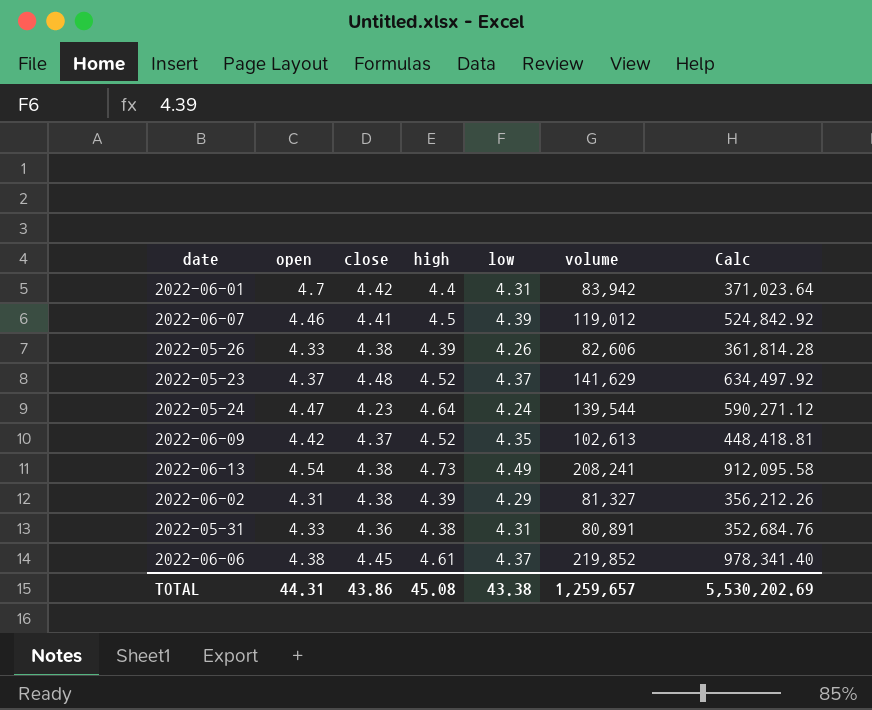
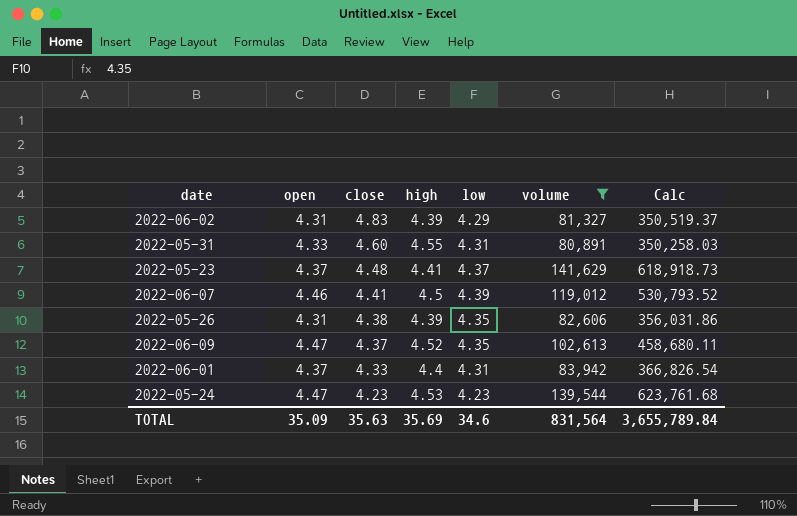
filter: none -> volume <= 141,629
row order: none -> close descending
column Calc | formula: [close] * [volume] -> [open] * [volume]
2022-06-02 | close: 4.38 -> 4.83
2022-05-31 | close: 4.36 -> 4.60
2022-05-31 | high: 4.38 -> 4.55
2022-05-23 | high: 4.52 -> 4.41
2022-05-26 | open: 4.33 -> 4.31
2022-05-26 | low: 4.26 -> 4.35
2022-06-09 | open: 4.42 -> 4.47
2022-06-01 | open: 4.7 -> 4.37
2022-06-01 | close: 4.42 -> 4.33
2022-05-24 | high: 4.64 -> 4.53
2022-05-24 | low: 4.24 -> 4.23
TOTAL | open: 44.31 -> 35.09
TOTAL | close: 43.86 -> 35.63
TOTAL | high: 45.08 -> 35.69
TOTAL | low: 43.38 -> 34.6
TOTAL | volume: 1,259,657 -> 831,564
TOTAL | Calc: 5,530,202.69 -> 3,655,789.84

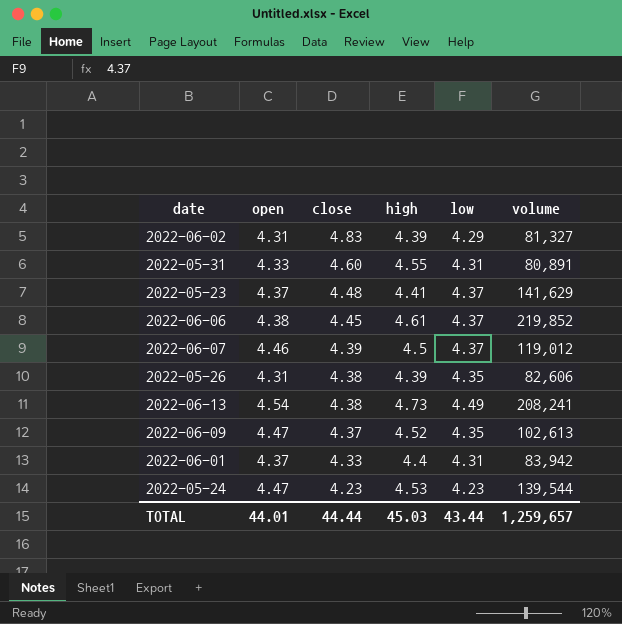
filter: volume <= 141,629 -> none
column Calc | formula: [open] * [volume] -> none
2022-06-07 | close: 4.41 -> 4.39
2022-06-07 | low: 4.39 -> 4.37
TOTAL | open: 35.09 -> 44.01
TOTAL | close: 35.63 -> 44.44
TOTAL | high: 35.69 -> 45.03
TOTAL | low: 34.6 -> 43.44
TOTAL | volume: 831,564 -> 1,259,657

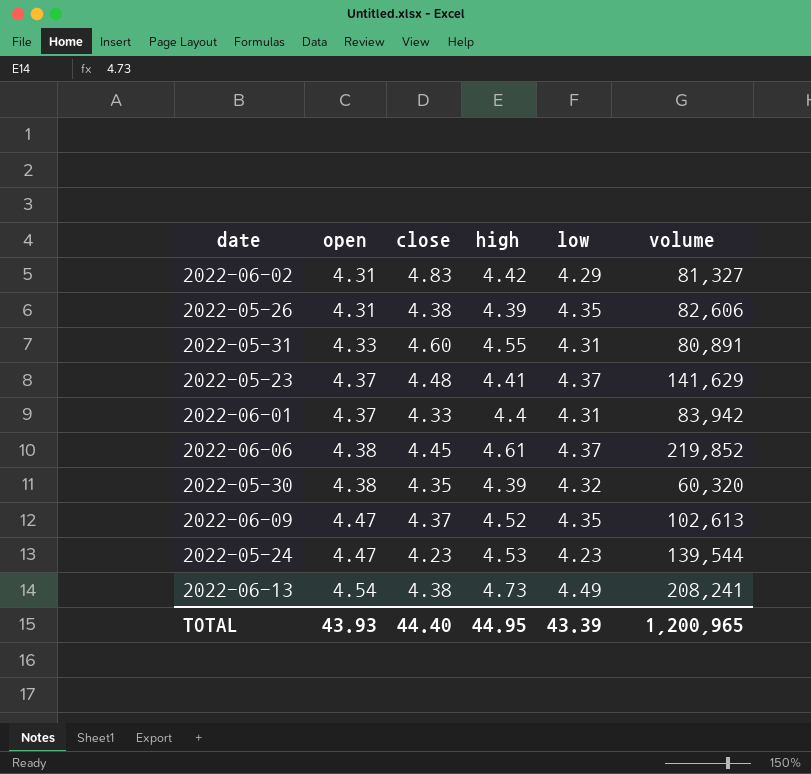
row order: close descending -> open ascending
row 2022-06-07: 4.46 | 4.39 | 4.5 | 4.37 | 119,012 -> none
2022-06-02 | high: 4.39 -> 4.42
row 2022-05-30: none -> 4.38 | 4.35 | 4.39 | 4.32 | 60,320
TOTAL | open: 44.01 -> 43.93
TOTAL | close: 44.44 -> 44.40
TOTAL | high: 45.03 -> 44.95
TOTAL | low: 43.44 -> 43.39
TOTAL | volume: 1,259,657 -> 1,200,965

